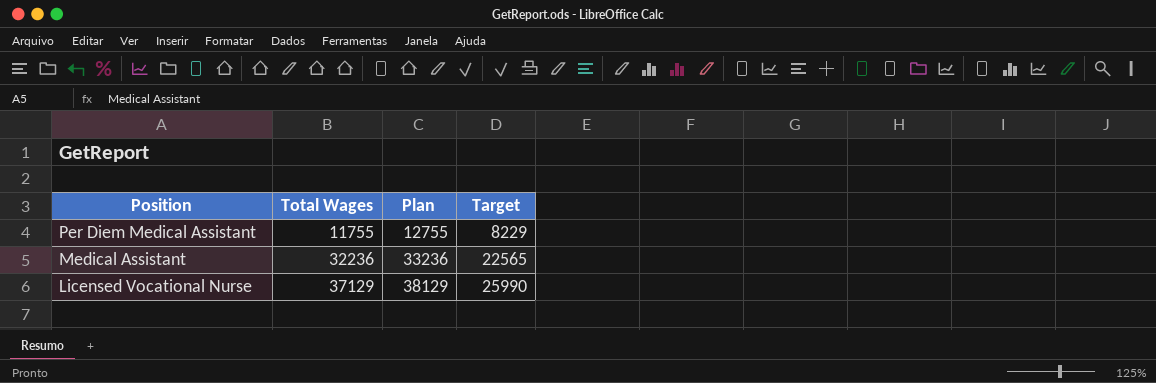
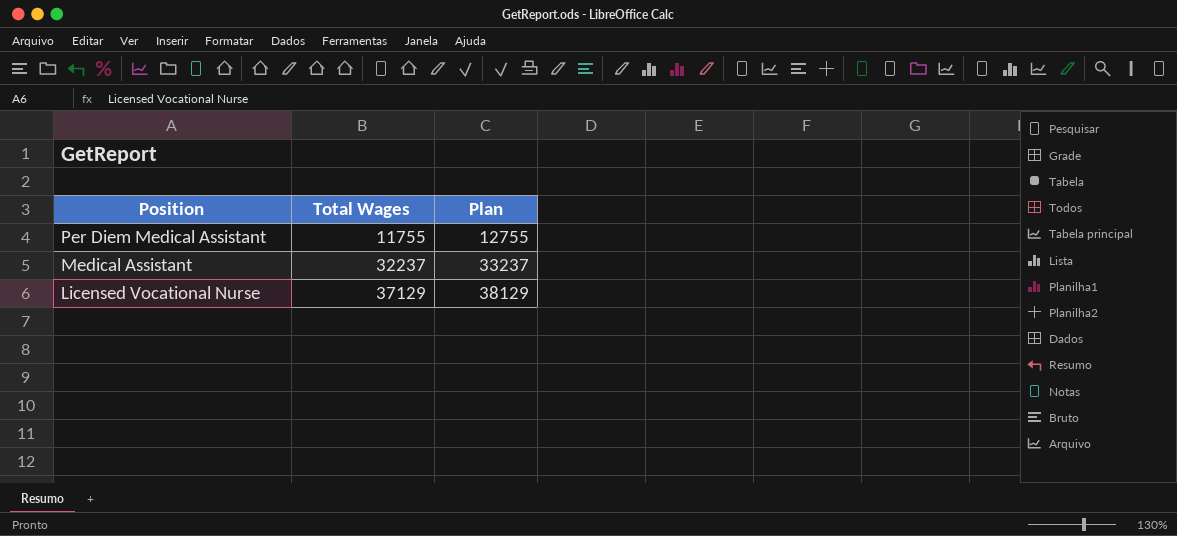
column Target | formula: [Total Wages] * 0.7 -> none
Medical Assistant | Total Wages: 32236 -> 32237
Medical Assistant | Plan: 33236 -> 33237

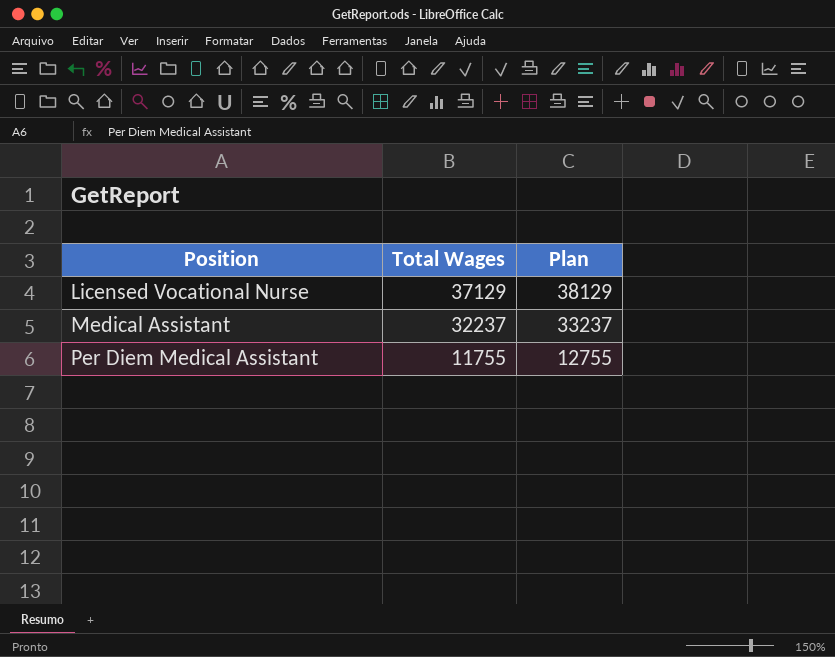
row order: Position descending -> Position ascending

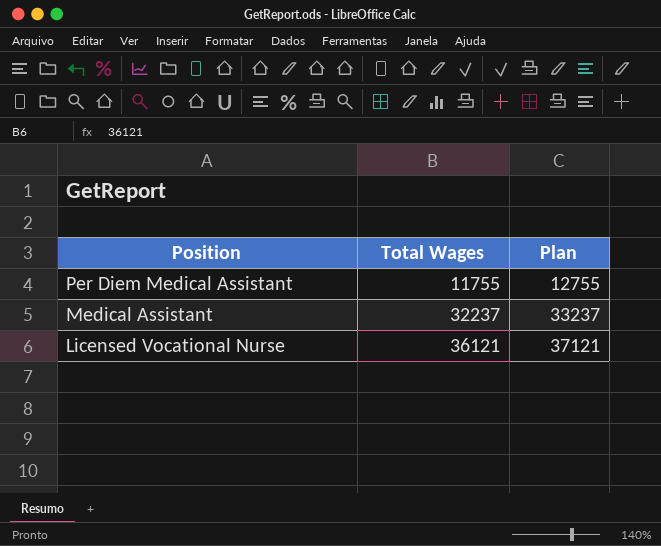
row order: Position ascending -> Position descending
Licensed Vocational Nurse | Total Wages: 37129 -> 36121
Licensed Vocational Nurse | Plan: 38129 -> 37121

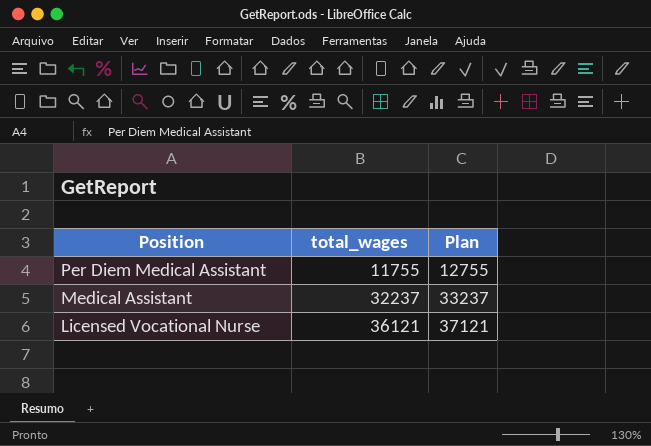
column name: Total Wages -> total_wages

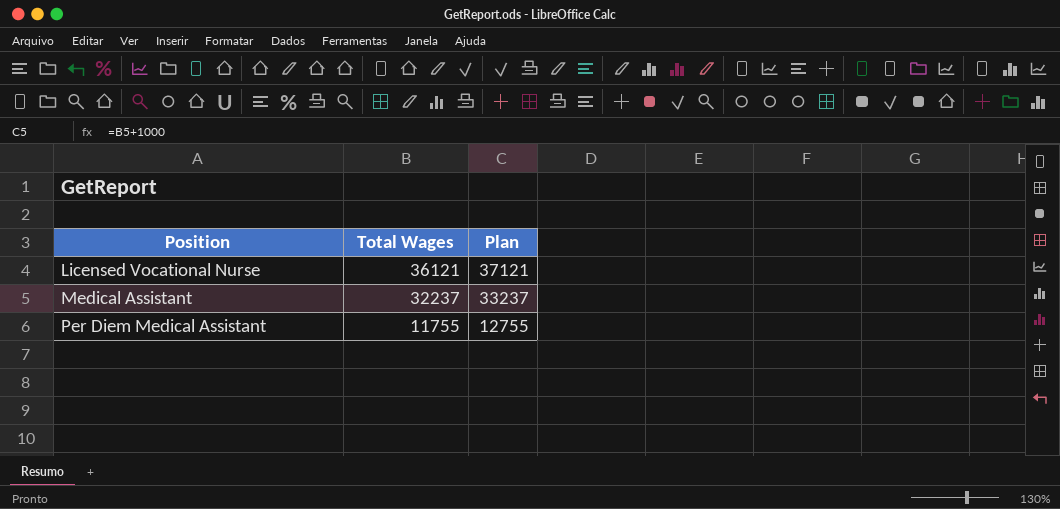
row order: Position descending -> Position ascending
column name: total_wages -> Total Wages

